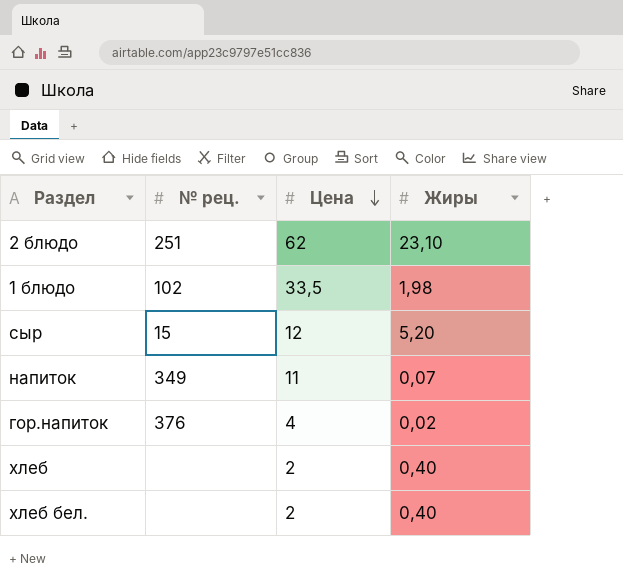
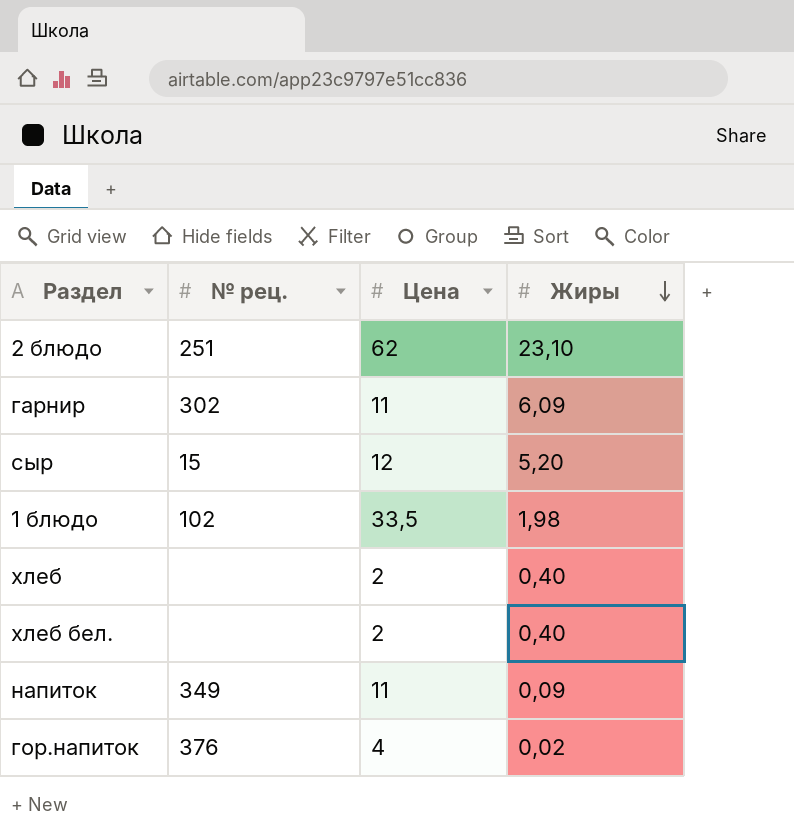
row order: Цена descending -> Жиры descending
row гарнир: none -> 302 | 11 | 6,09
напиток | Жиры: 0,07 -> 0,09

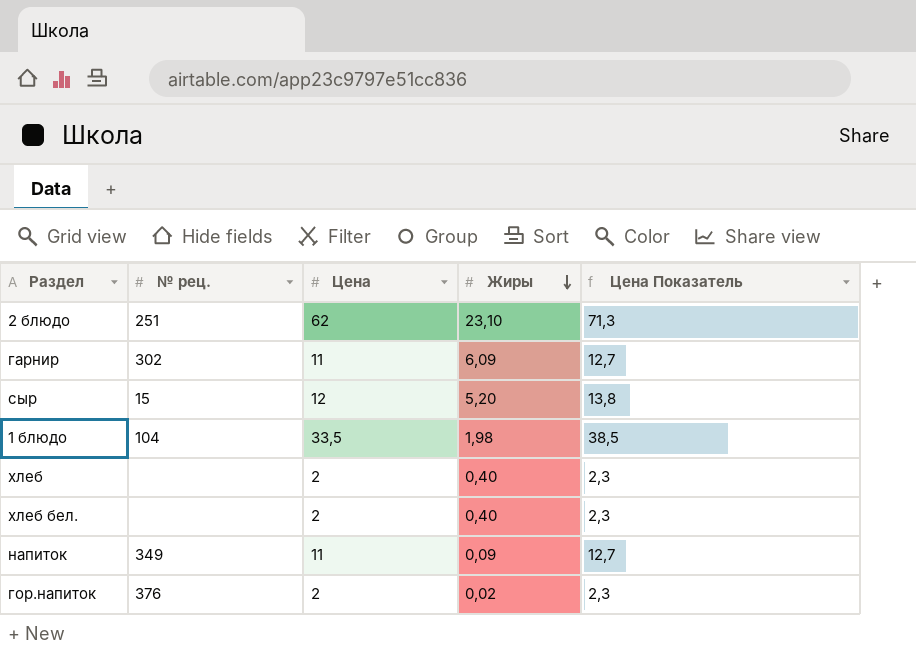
column Цена Показатель | formula: none -> [Цена] * 1,15
1 блюдо | № рец.: 102 -> 104
гор.напиток | Цена: 4 -> 2

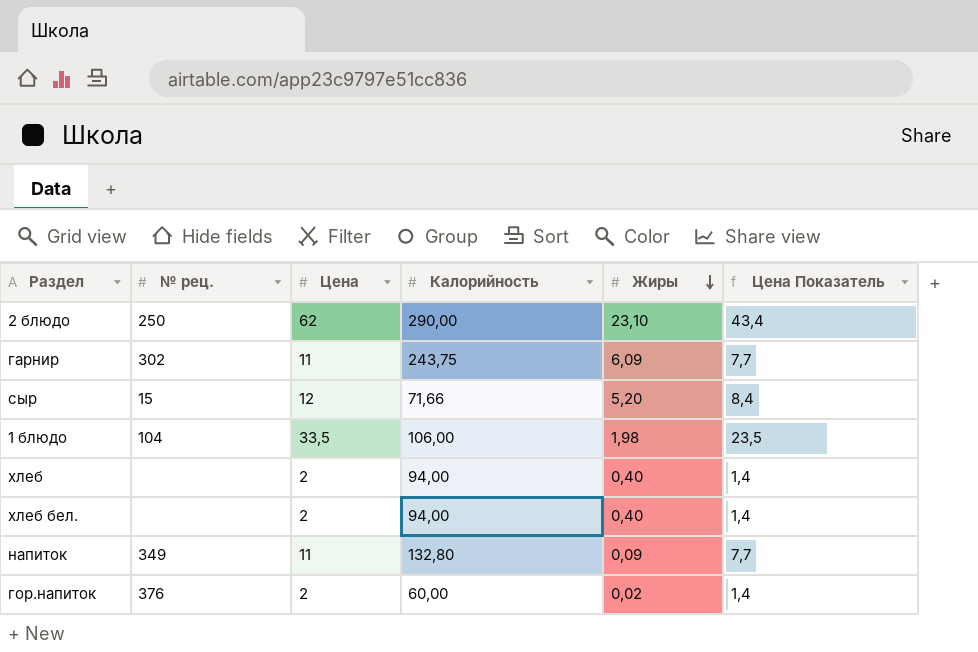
column Калорийность | position: none -> 4
column Цена Показатель | formula: [Цена] * 1,15 -> [Цена] * 0,7
2 блюдо | № рец.: 251 -> 250

